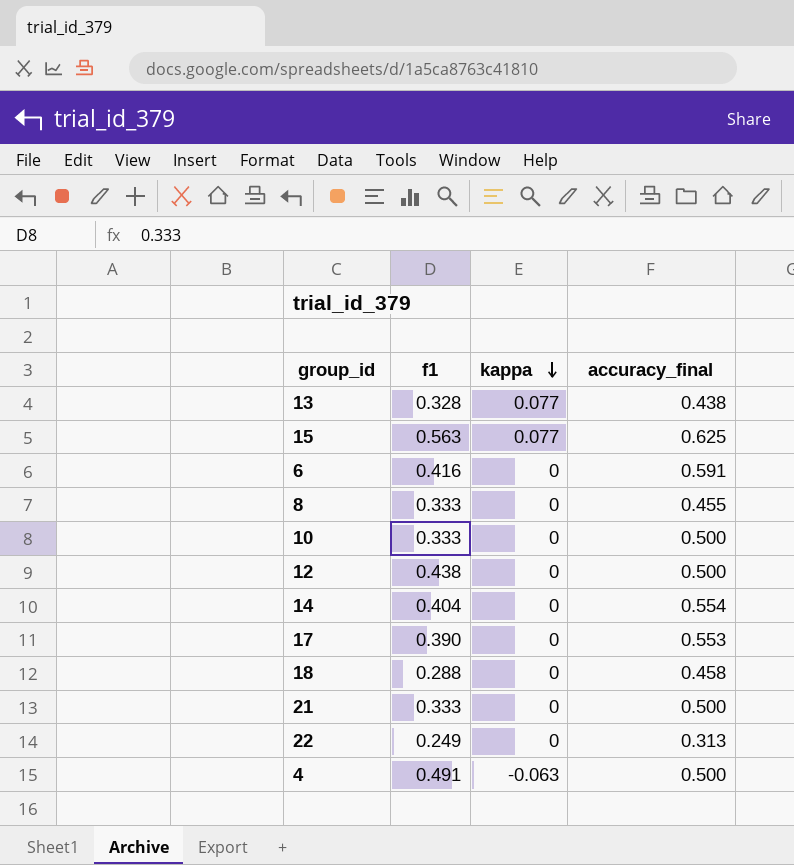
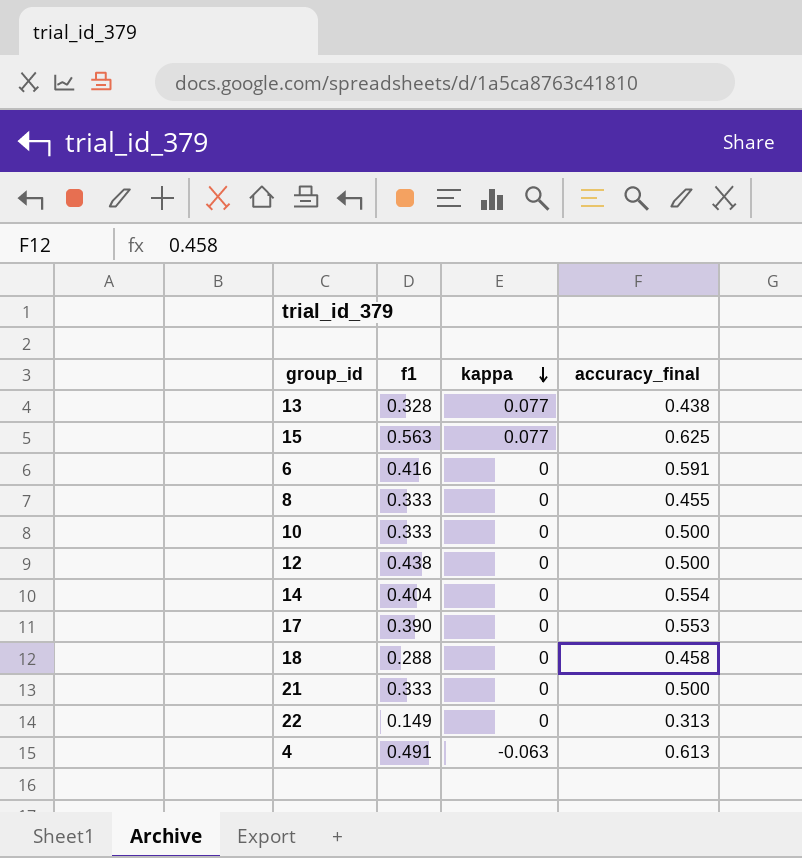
22 | f1: 0.249 -> 0.149
4 | accuracy_final: 0.500 -> 0.613

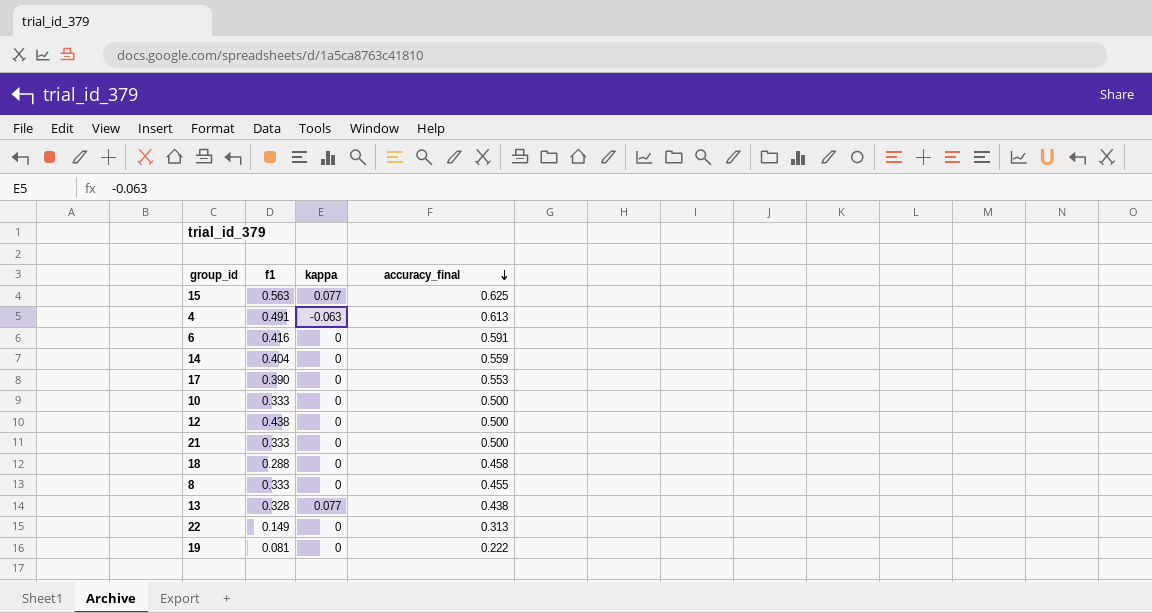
row order: kappa descending -> accuracy_final descending
14 | accuracy_final: 0.554 -> 0.559
row 19: none -> 0.081 | 0 | 0.222

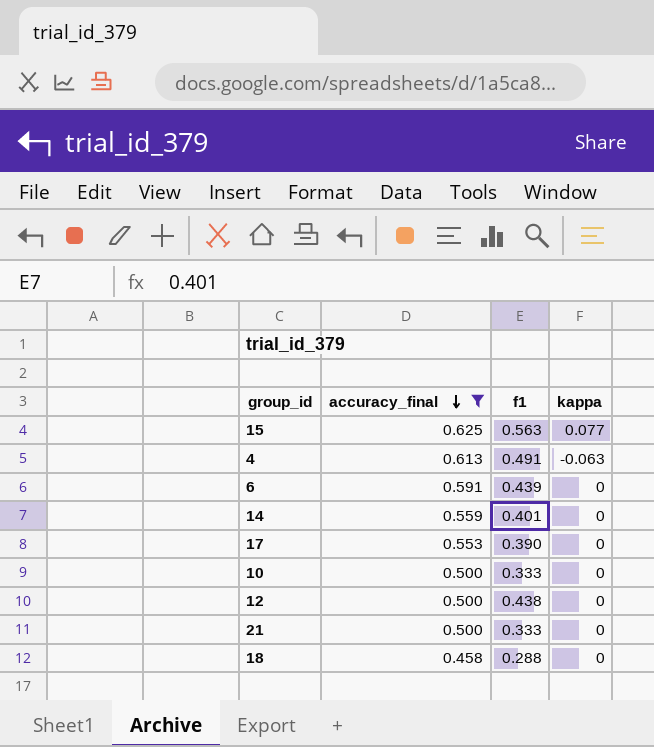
filter: none -> accuracy_final >= 0.458
column accuracy_final | position: 4 -> 2
6 | f1: 0.416 -> 0.439
14 | f1: 0.404 -> 0.401

